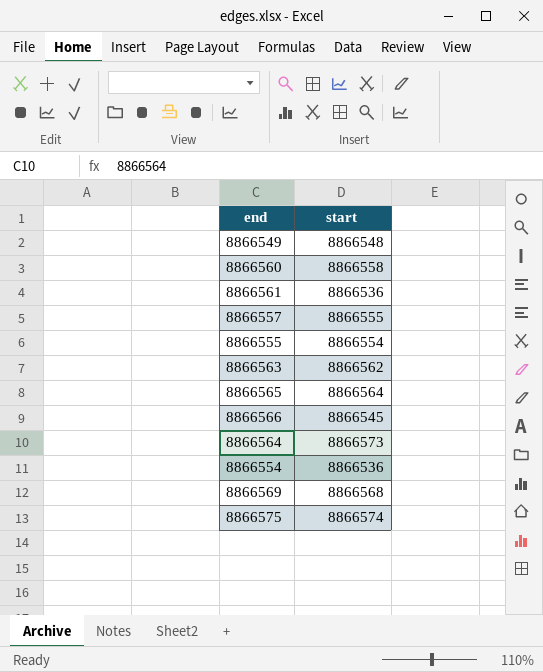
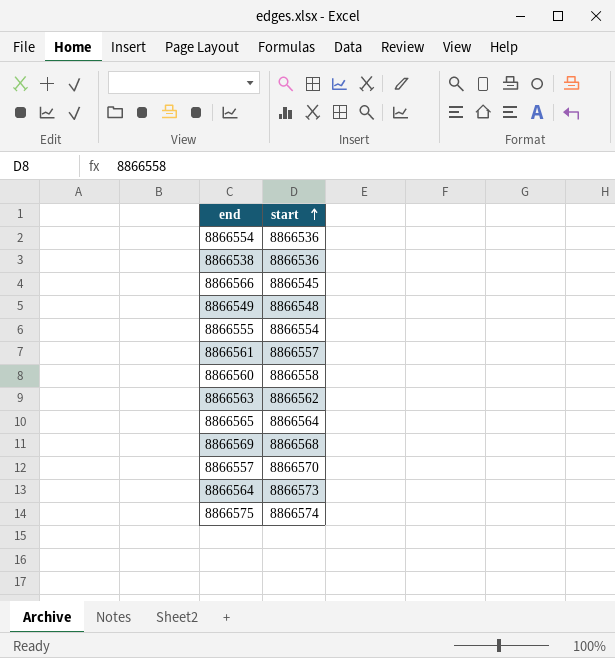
row order: none -> start ascending
row 8866538: none -> 8866536
8866561 | start: 8866536 -> 8866557
8866557 | start: 8866555 -> 8866570

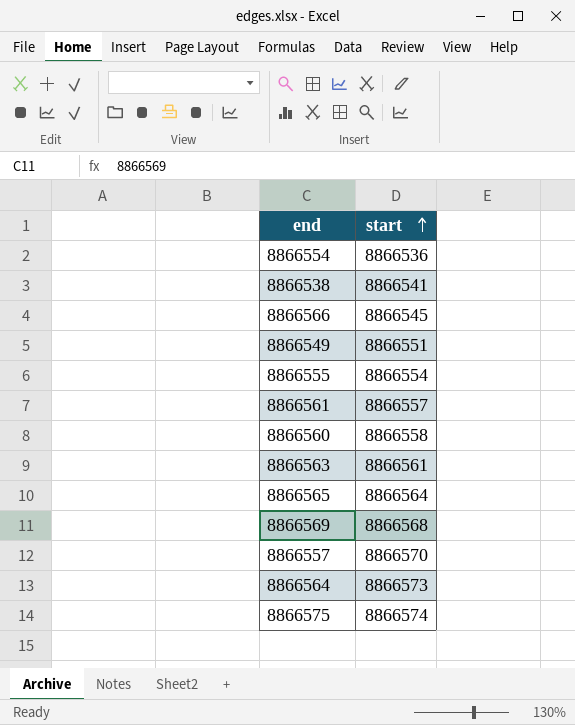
8866538 | start: 8866536 -> 8866541
8866549 | start: 8866548 -> 8866551
8866563 | start: 8866562 -> 8866561

